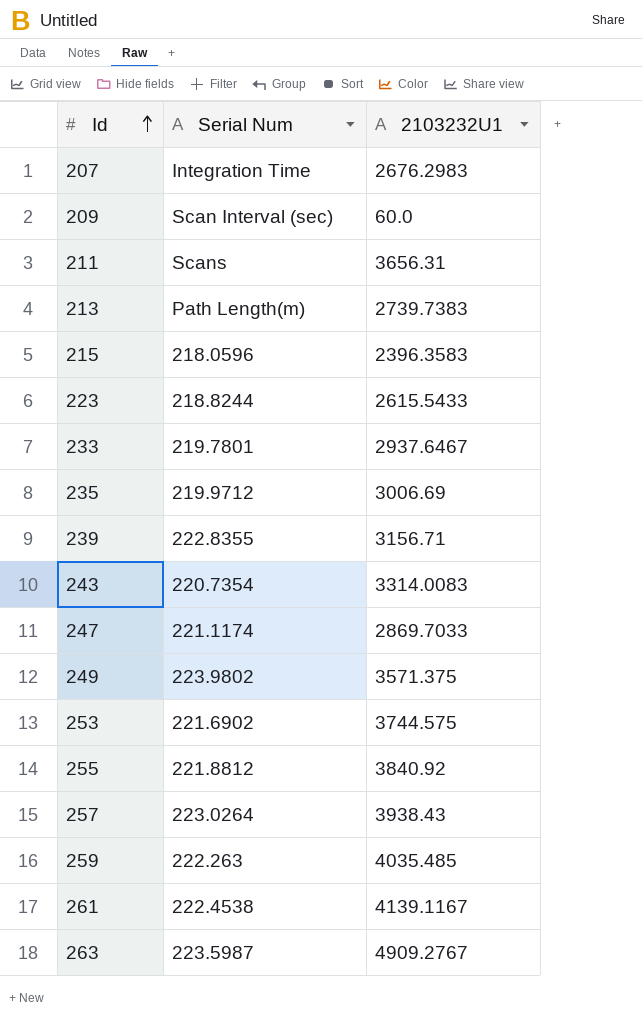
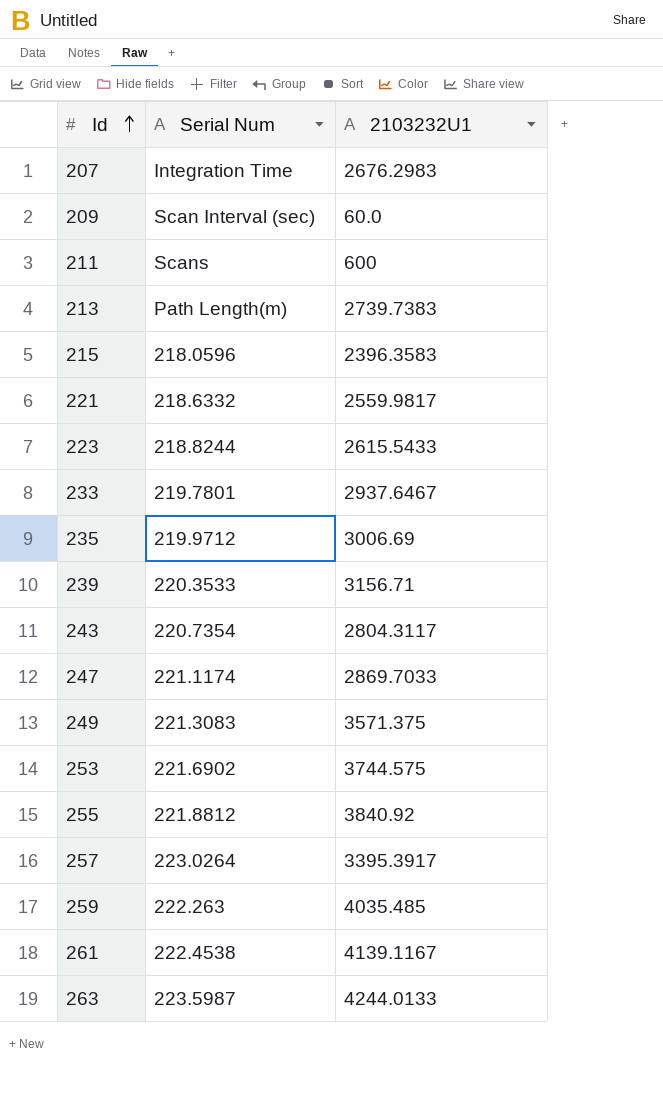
211 | 2103232U1: 3656.31 -> 600
row 221: none -> 218.6332 | 2559.9817
239 | Serial Num: 222.8355 -> 220.3533
243 | 2103232U1: 3314.0083 -> 2804.3117
249 | Serial Num: 223.9802 -> 221.3083
257 | 2103232U1: 3938.43 -> 3395.3917
263 | 2103232U1: 4909.2767 -> 4244.0133

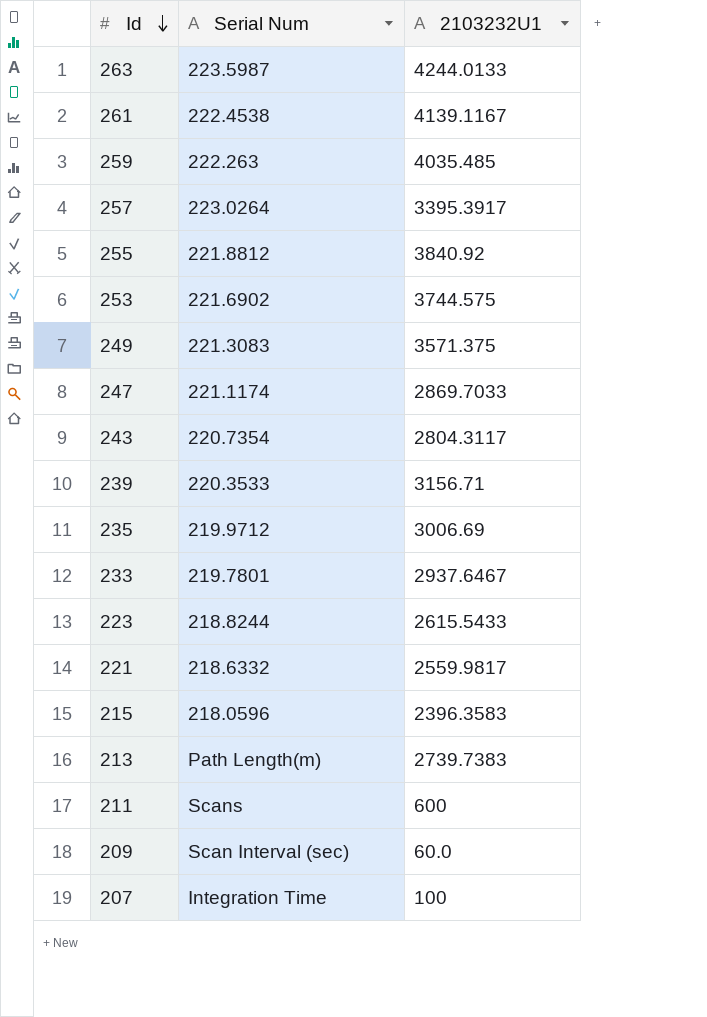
row order: Id ascending -> Id descending
207 | 2103232U1: 2676.2983 -> 100

